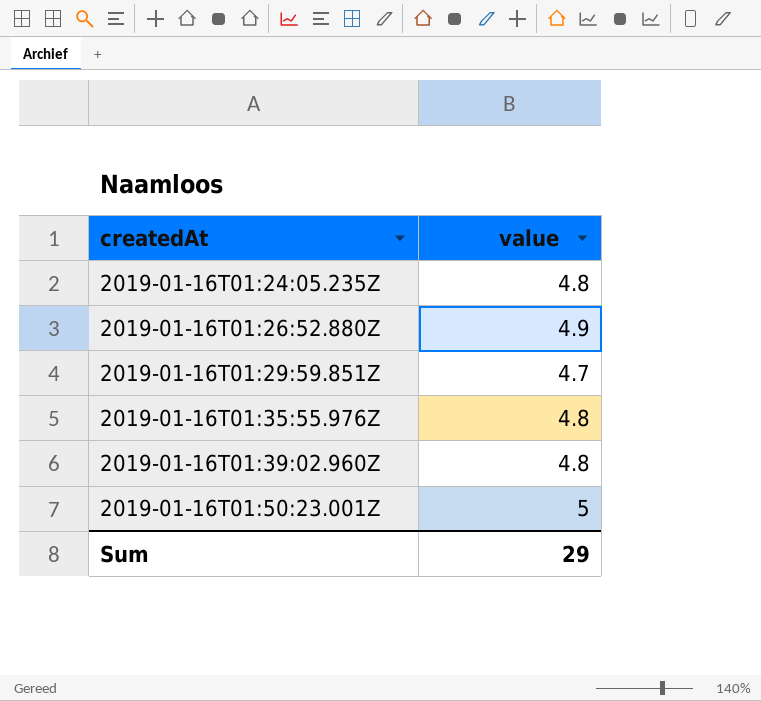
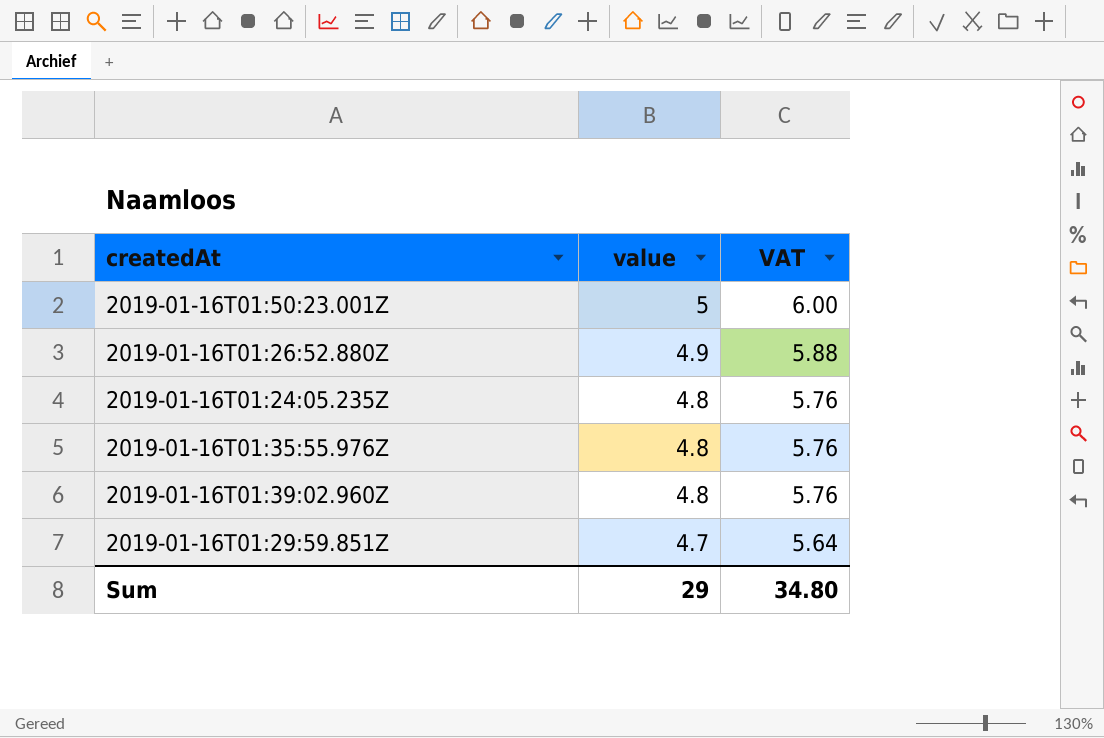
row order: createdAt ascending -> value descending
column VAT | formula: none -> [value] * 1.2

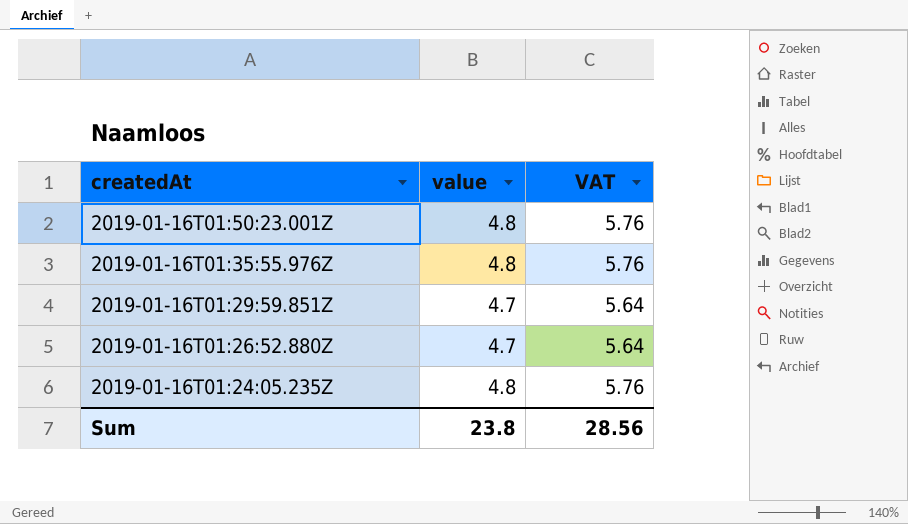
row order: value descending -> createdAt descending
row 2019-01-16T01:39:02.960Z: 4.8 | 5.76 -> none
2019-01-16T01:50:23.001Z | value: 5 -> 4.8
2019-01-16T01:50:23.001Z | VAT: 6.00 -> 5.76
2019-01-16T01:26:52.880Z | value: 4.9 -> 4.7
2019-01-16T01:26:52.880Z | VAT: 5.88 -> 5.64
Sum | value: 29 -> 23.8
Sum | VAT: 34.80 -> 28.56

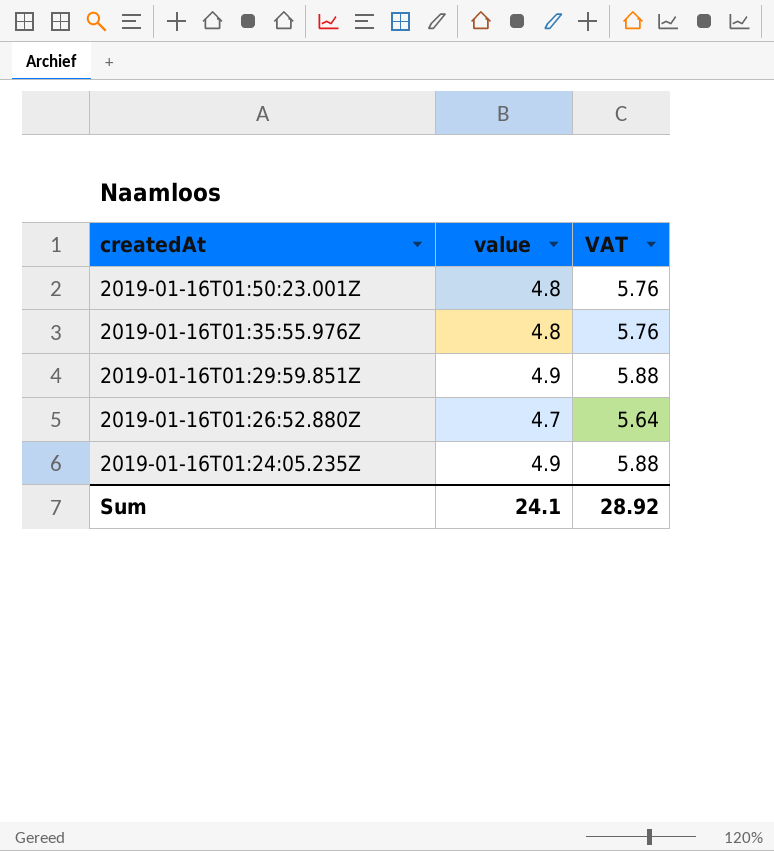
2019-01-16T01:29:59.851Z | value: 4.7 -> 4.9
2019-01-16T01:29:59.851Z | VAT: 5.64 -> 5.88
2019-01-16T01:24:05.235Z | value: 4.8 -> 4.9
2019-01-16T01:24:05.235Z | VAT: 5.76 -> 5.88
Sum | value: 23.8 -> 24.1
Sum | VAT: 28.56 -> 28.92

